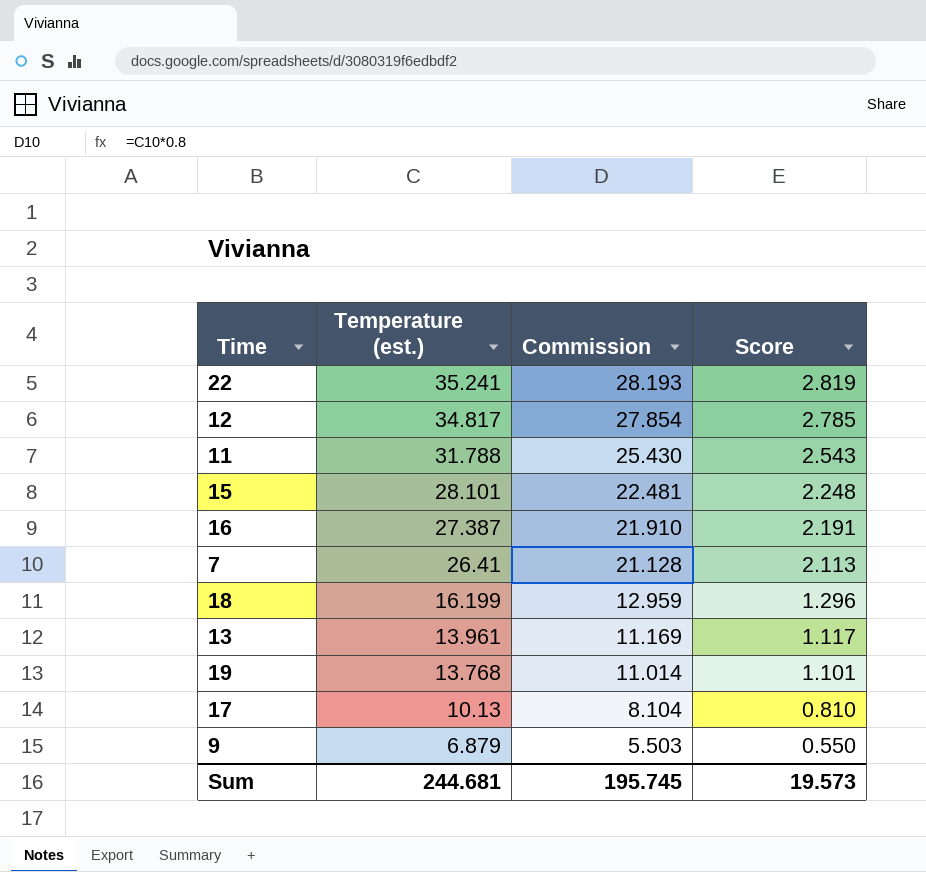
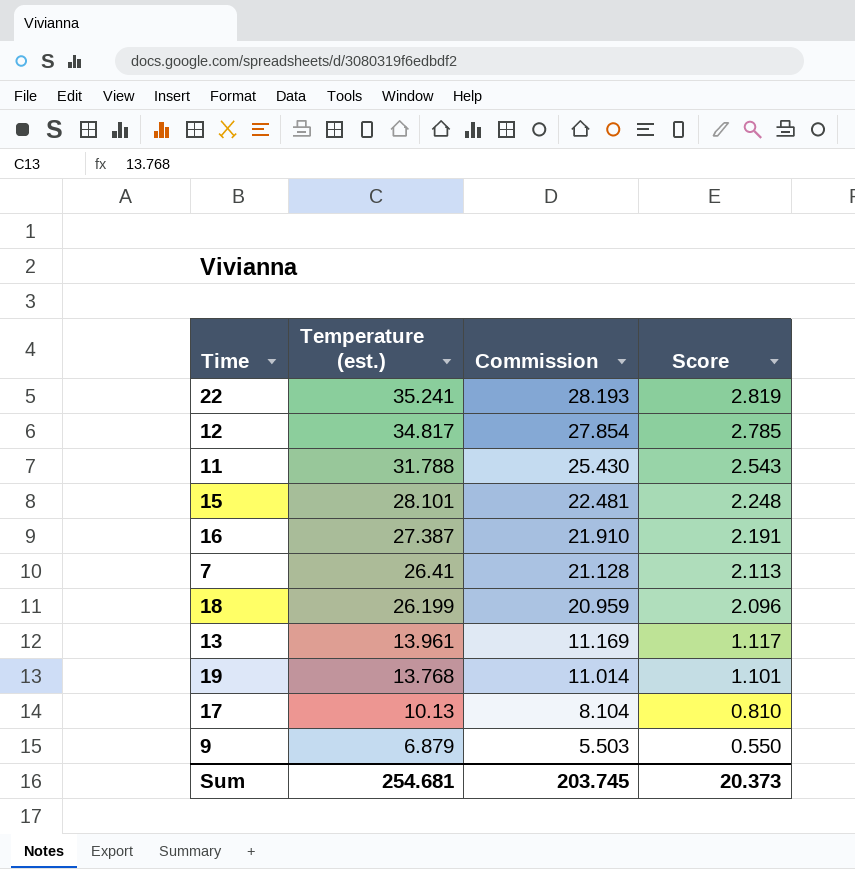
18 | Temperature (est.): 16.199 -> 26.199
18 | Commission: 12.959 -> 20.959
18 | Score: 1.296 -> 2.096
Sum | Temperature (est.): 244.681 -> 254.681
Sum | Commission: 195.745 -> 203.745
Sum | Score: 19.573 -> 20.373

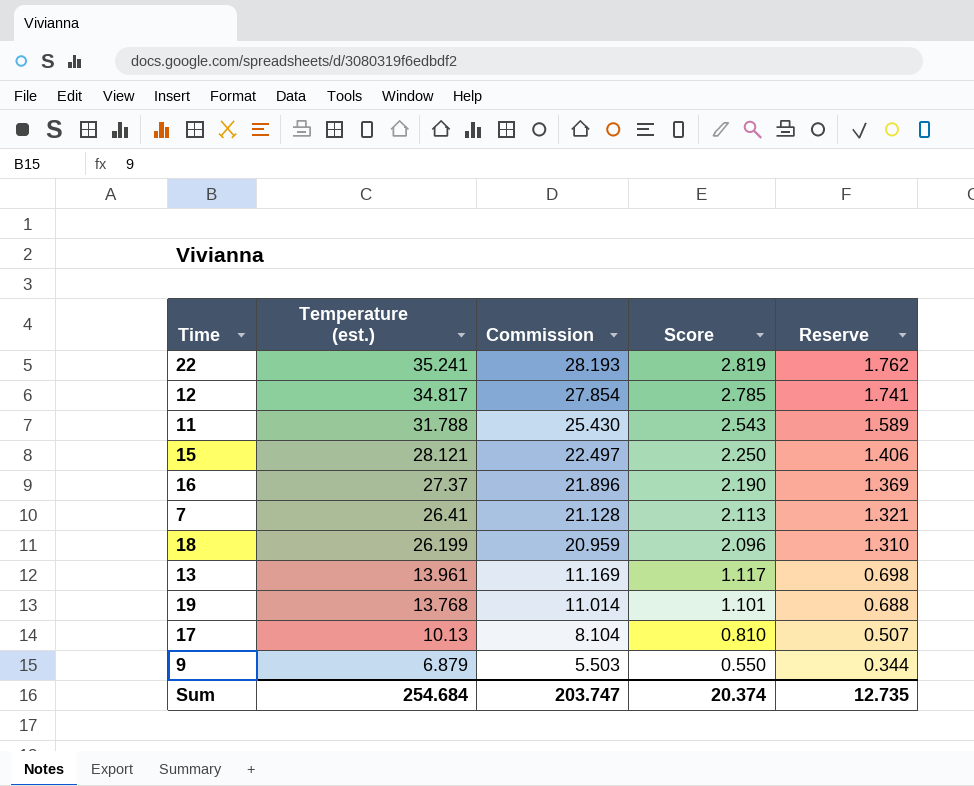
column Reserve | formula: none -> [Temperature (est.)] * 0.05
15 | Temperature (est.): 28.101 -> 28.121
15 | Commission: 22.481 -> 22.497
15 | Score: 2.248 -> 2.250
16 | Temperature (est.): 27.387 -> 27.37
16 | Commission: 21.910 -> 21.896
16 | Score: 2.191 -> 2.190
Sum | Temperature (est.): 254.681 -> 254.684
Sum | Commission: 203.745 -> 203.747
Sum | Score: 20.373 -> 20.374

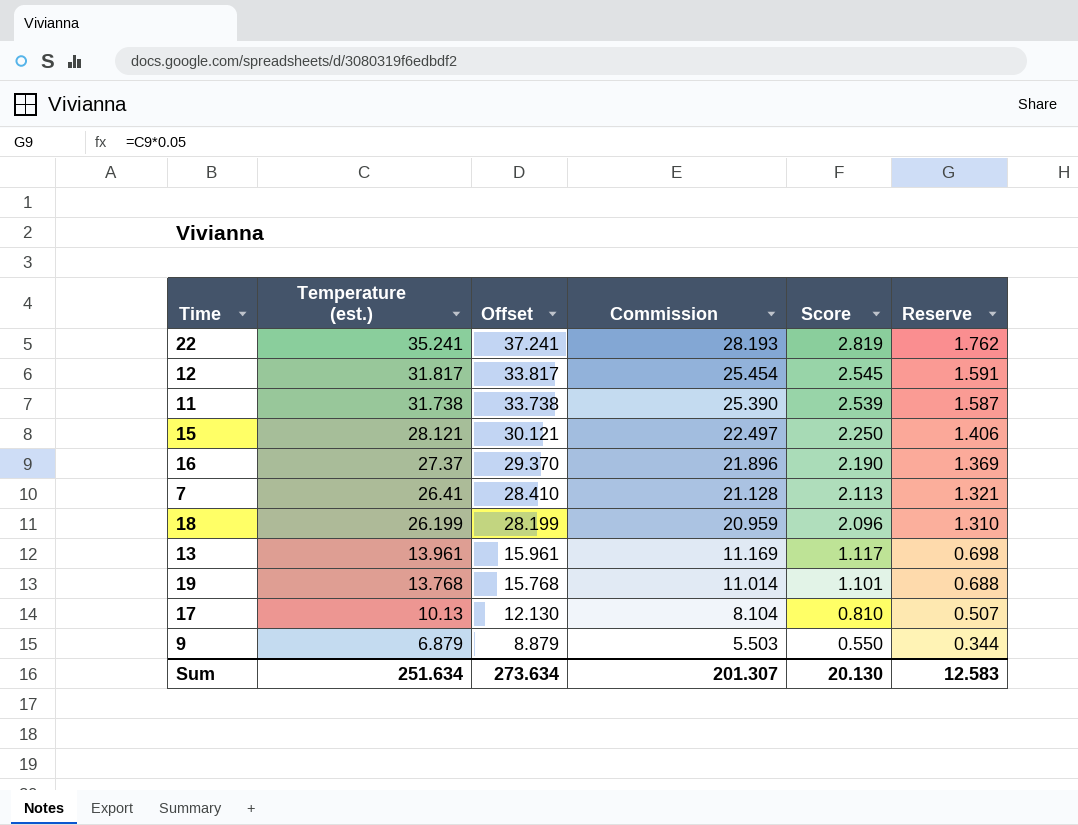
column Offset | formula: none -> [Temperature (est.)] + 2
12 | Temperature (est.): 34.817 -> 31.817
12 | Commission: 27.854 -> 25.454
12 | Score: 2.785 -> 2.545
12 | Reserve: 1.741 -> 1.591
11 | Temperature (est.): 31.788 -> 31.738
11 | Commission: 25.430 -> 25.390
11 | Score: 2.543 -> 2.539
11 | Reserve: 1.589 -> 1.587
Sum | Temperature (est.): 254.684 -> 251.634
Sum | Commission: 203.747 -> 201.307
Sum | Score: 20.374 -> 20.130
Sum | Reserve: 12.735 -> 12.583

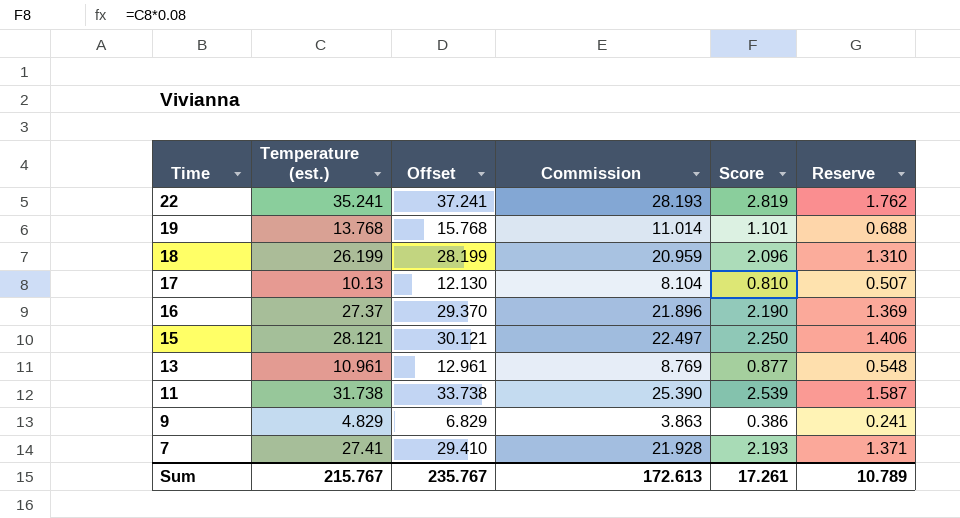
row order: Temperature (est.) descending -> Time descending
row 12: 31.817 | 33.817 | 25.454 | 2.545 | 1.591 -> none
13 | Temperature (est.): 13.961 -> 10.961
13 | Offset: 15.961 -> 12.961
13 | Commission: 11.169 -> 8.769
13 | Score: 1.117 -> 0.877
13 | Reserve: 0.698 -> 0.548
9 | Temperature (est.): 6.879 -> 4.829
9 | Offset: 8.879 -> 6.829
9 | Commission: 5.503 -> 3.863
9 | Score: 0.550 -> 0.386
9 | Reserve: 0.344 -> 0.241
7 | Temperature (est.): 26.41 -> 27.41
7 | Offset: 28.410 -> 29.410
7 | Commission: 21.128 -> 21.928
7 | Score: 2.113 -> 2.193
7 | Reserve: 1.321 -> 1.371
Sum | Temperature (est.): 251.634 -> 215.767
Sum | Offset: 273.634 -> 235.767
Sum | Commission: 201.307 -> 172.613
Sum | Score: 20.130 -> 17.261
Sum | Reserve: 12.583 -> 10.789

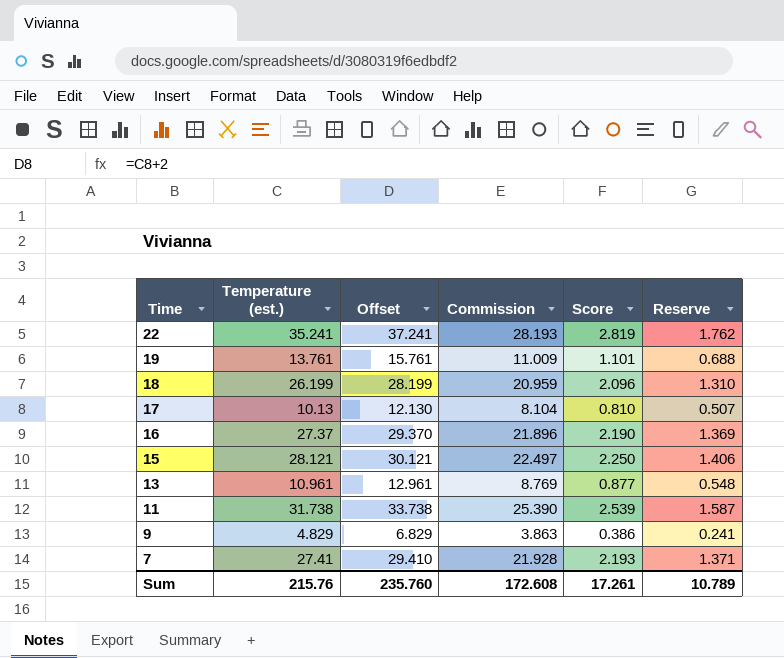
19 | Temperature (est.): 13.768 -> 13.761
19 | Offset: 15.768 -> 15.761
19 | Commission: 11.014 -> 11.009
Sum | Temperature (est.): 215.767 -> 215.76
Sum | Offset: 235.767 -> 235.760
Sum | Commission: 172.613 -> 172.608

